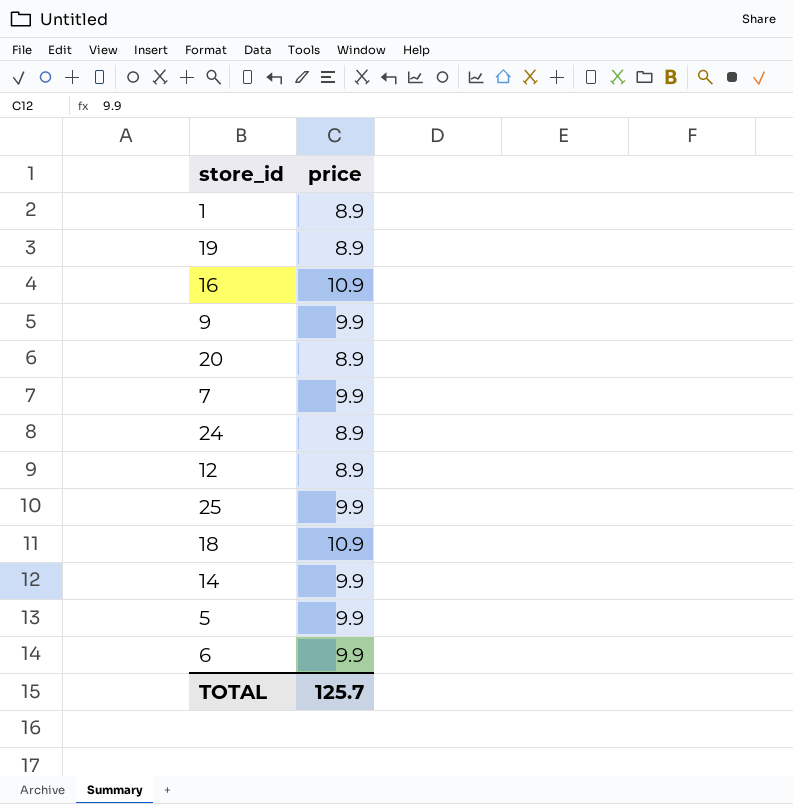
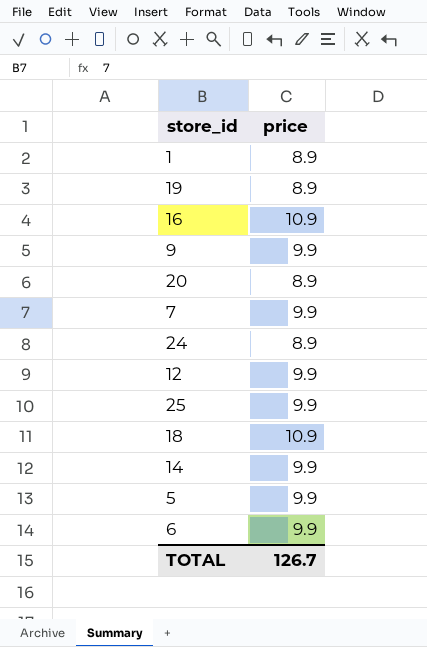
12 | price: 8.9 -> 9.9
TOTAL | price: 125.7 -> 126.7

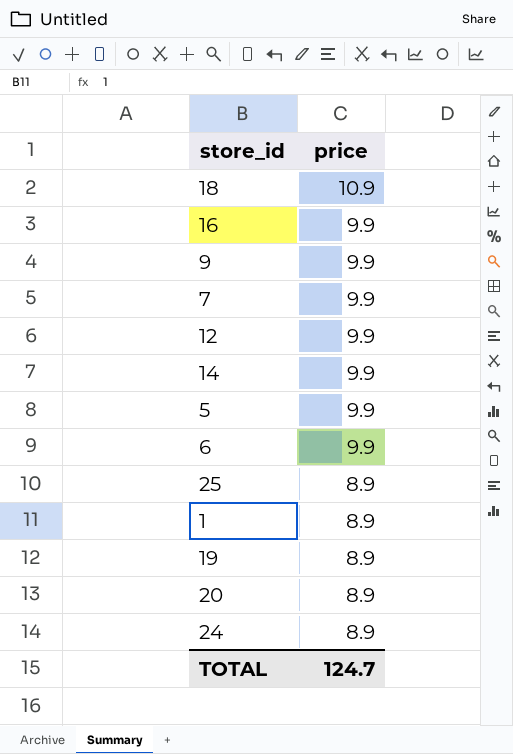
row order: none -> price descending
16 | price: 10.9 -> 9.9
25 | price: 9.9 -> 8.9
TOTAL | price: 126.7 -> 124.7

